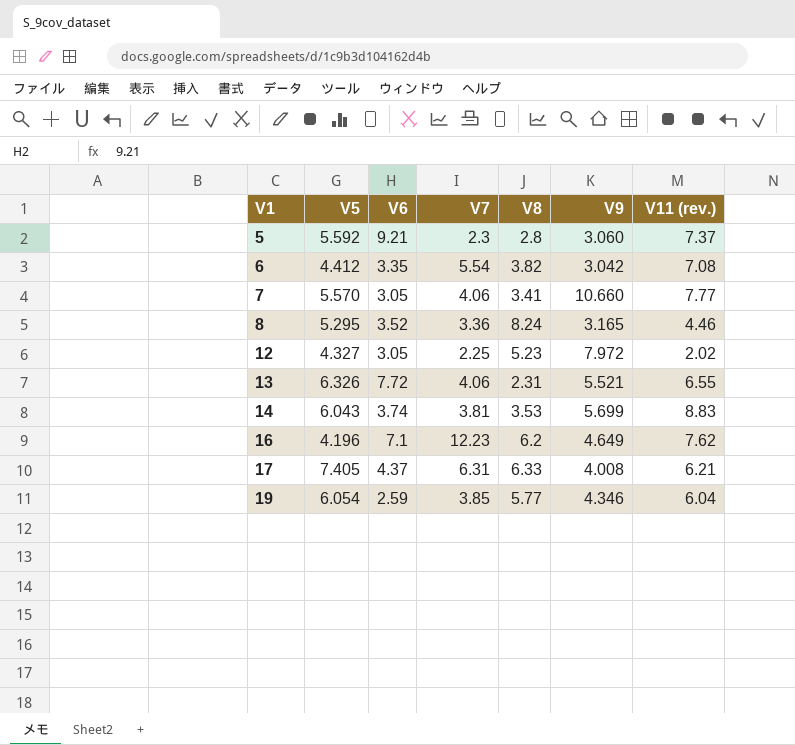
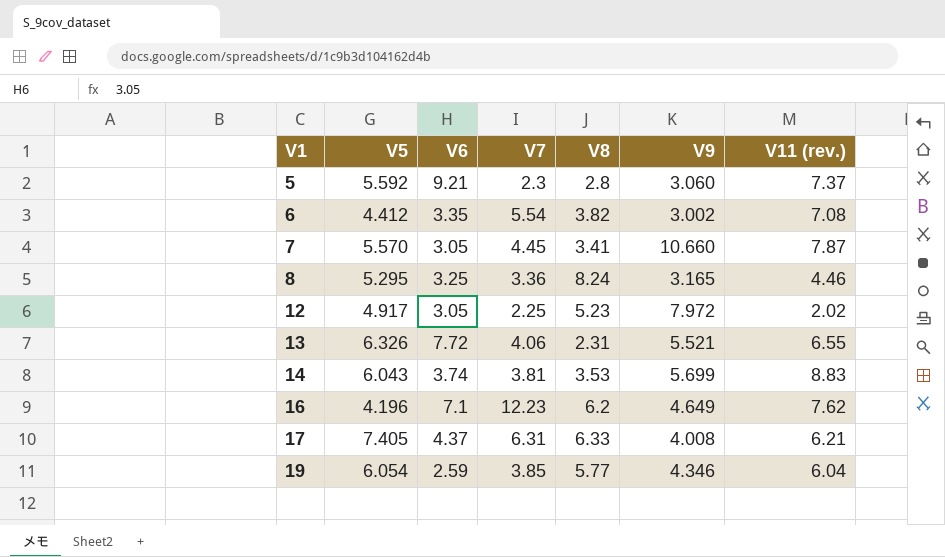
6 | V9: 3.042 -> 3.002
7 | V7: 4.06 -> 4.45
7 | V11 (rev.): 7.77 -> 7.87
8 | V6: 3.52 -> 3.25
12 | V5: 4.327 -> 4.917

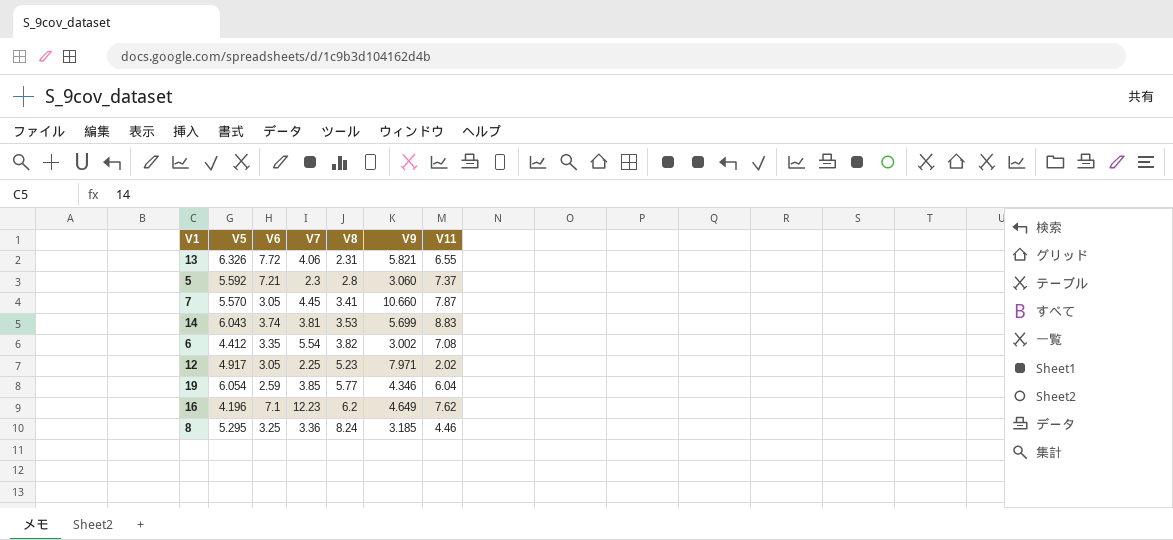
row order: V1 ascending -> V8 ascending
column name: V11 (rev.) -> V11
row 17: 7.405 | 4.37 | 6.31 | 6.33 | 4.008 | 6.21 -> none
13 | V9: 5.521 -> 5.821
5 | V6: 9.21 -> 7.21
12 | V9: 7.972 -> 7.971
8 | V9: 3.165 -> 3.185

